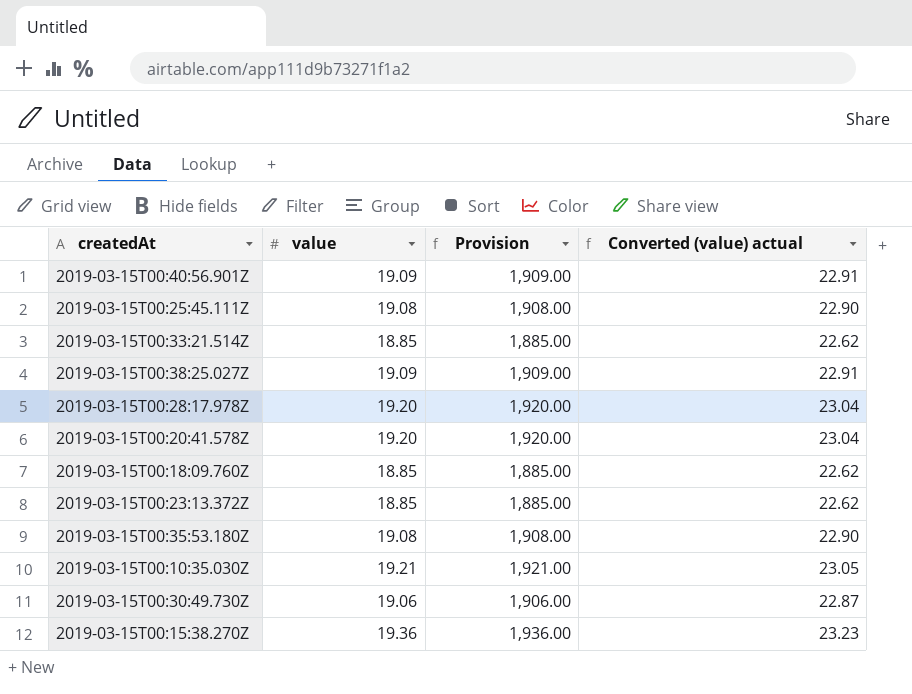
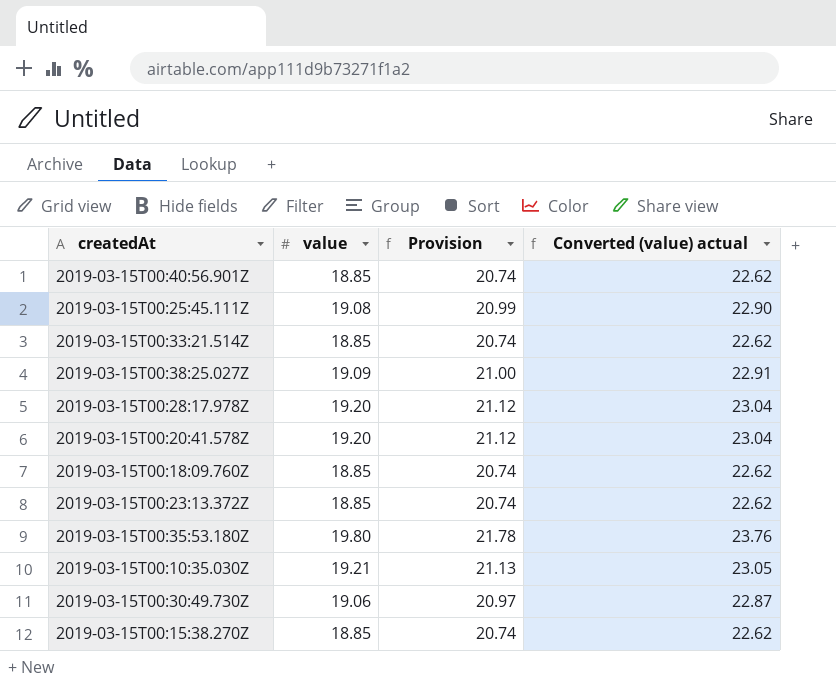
column Provision | formula: [value] * 100 -> [value] * 1.1
2019-03-15T00:40:56.901Z | value: 19.09 -> 18.85
2019-03-15T00:40:56.901Z | Converted (value) actual: 22.91 -> 22.62
2019-03-15T00:35:53.180Z | value: 19.08 -> 19.80
2019-03-15T00:35:53.180Z | Converted (value) actual: 22.90 -> 23.76
2019-03-15T00:15:38.270Z | value: 19.36 -> 18.85
2019-03-15T00:15:38.270Z | Converted (value) actual: 23.23 -> 22.62

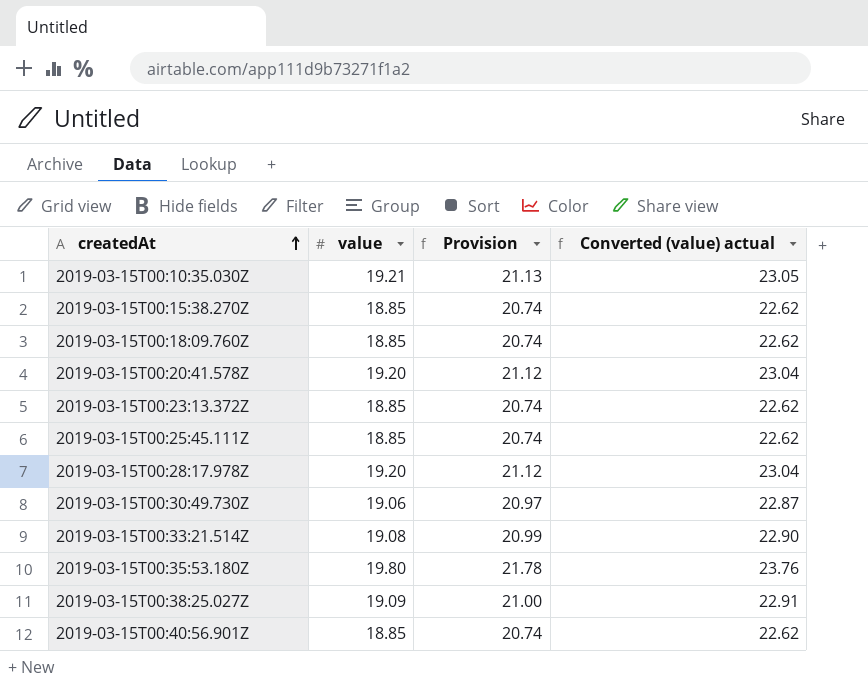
row order: none -> createdAt ascending
2019-03-15T00:25:45.111Z | value: 19.08 -> 18.85
2019-03-15T00:25:45.111Z | Provision: 20.99 -> 20.74
2019-03-15T00:25:45.111Z | Converted (value) actual: 22.90 -> 22.62
2019-03-15T00:33:21.514Z | value: 18.85 -> 19.08
2019-03-15T00:33:21.514Z | Provision: 20.74 -> 20.99
2019-03-15T00:33:21.514Z | Converted (value) actual: 22.62 -> 22.90

